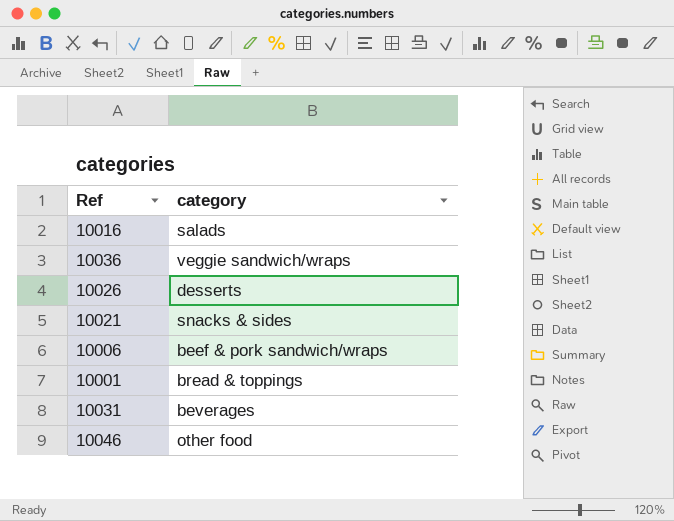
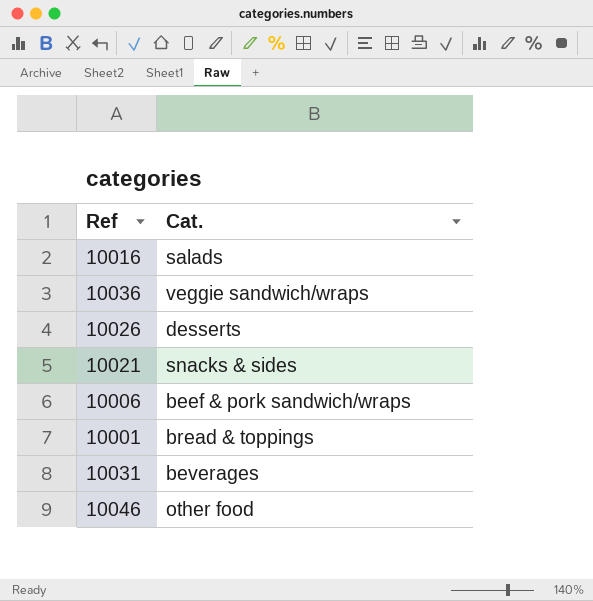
column name: category -> Cat.

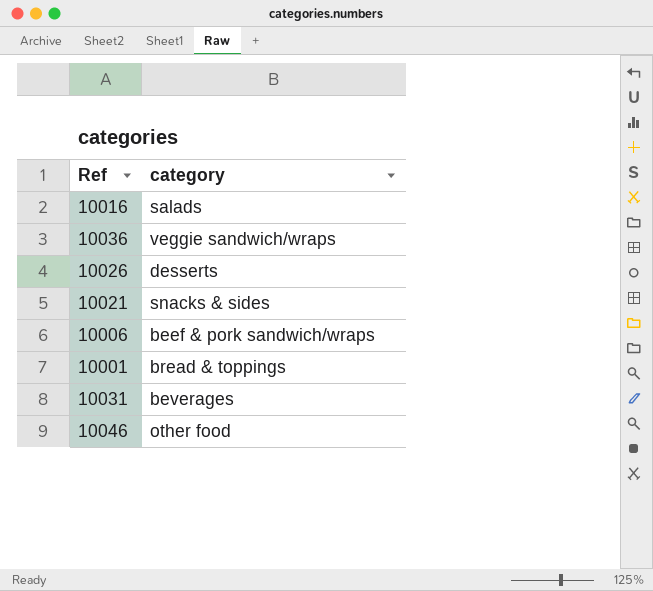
column name: Cat. -> category

